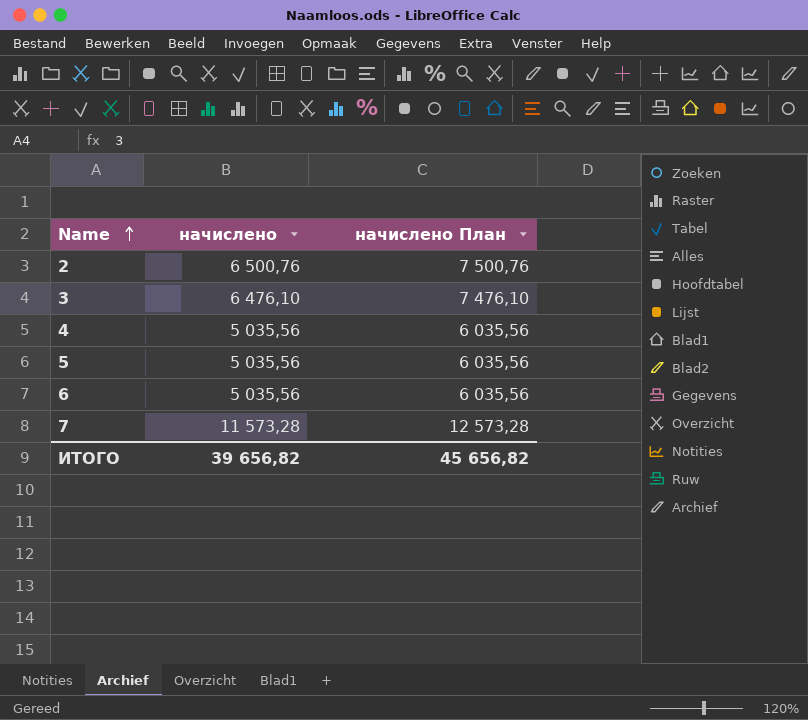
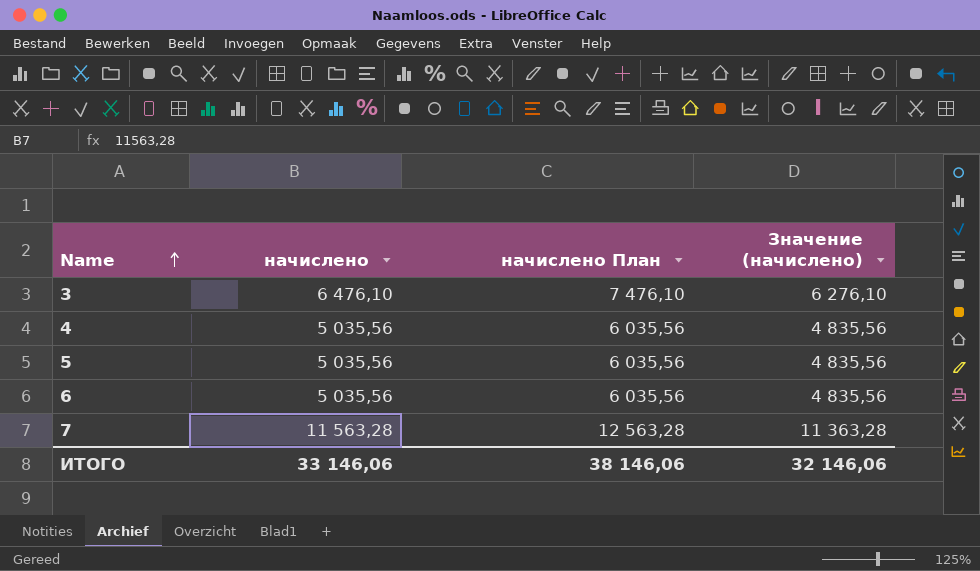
column Значение (начислено) | formula: none -> [начислено] - 200
row 2: 6 500,76 | 7 500,76 -> none
7 | начислено: 11 573,28 -> 11 563,28
7 | начислено План: 12 573,28 -> 12 563,28
ИТОГО | начислено: 39 656,82 -> 33 146,06
ИТОГО | начислено План: 45 656,82 -> 38 146,06

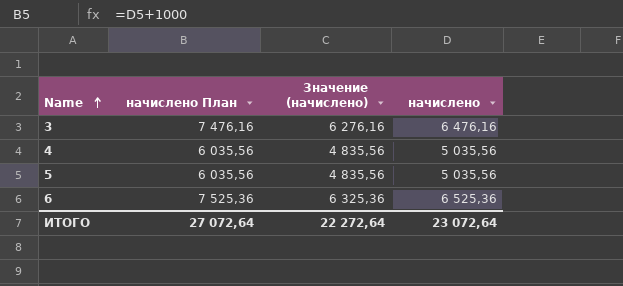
column начислено | position: 2 -> 4
row 7: 11 563,28 | 12 563,28 | 11 363,28 -> none
3 | начислено План: 7 476,10 -> 7 476,16
3 | Значение (начислено): 6 276,10 -> 6 276,16
3 | начислено: 6 476,10 -> 6 476,16
6 | начислено План: 6 035,56 -> 7 525,36
6 | Значение (начислено): 4 835,56 -> 6 325,36
6 | начислено: 5 035,56 -> 6 525,36
ИТОГО | начислено План: 38 146,06 -> 27 072,64
ИТОГО | Значение (начислено): 32 146,06 -> 22 272,64
ИТОГО | начислено: 33 146,06 -> 23 072,64

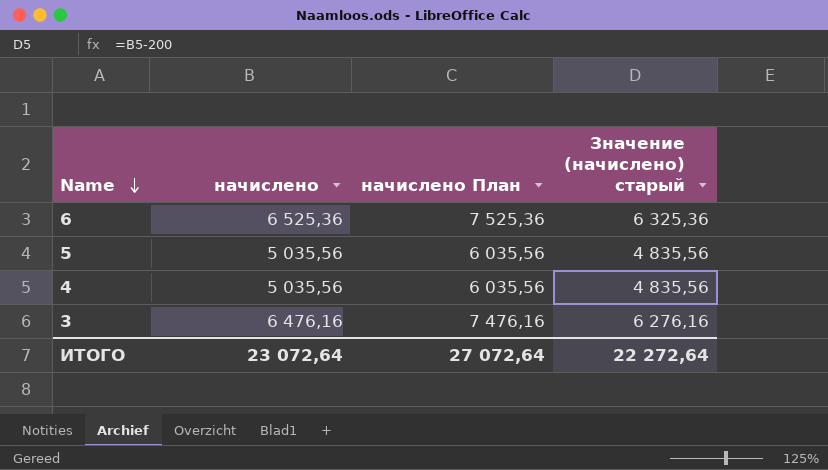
row order: Name ascending -> Name descending
column начислено | position: 4 -> 2
column name: Значение (начислено) -> Значение (начислено) старый

